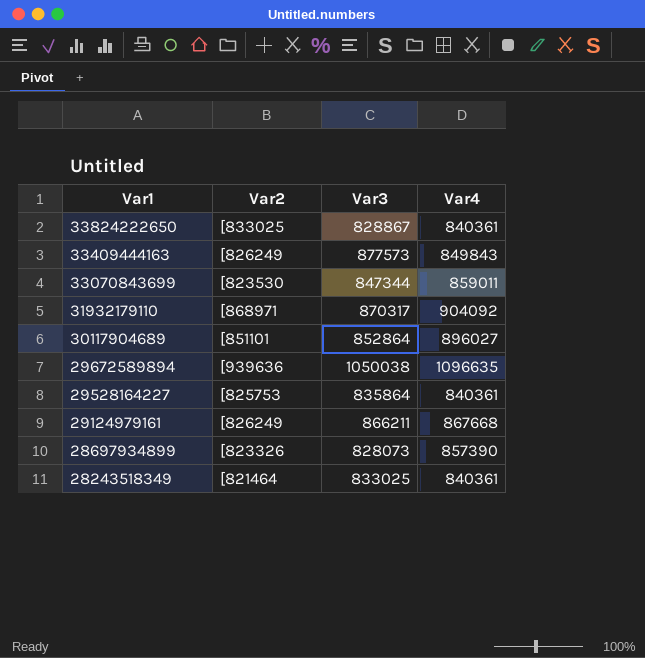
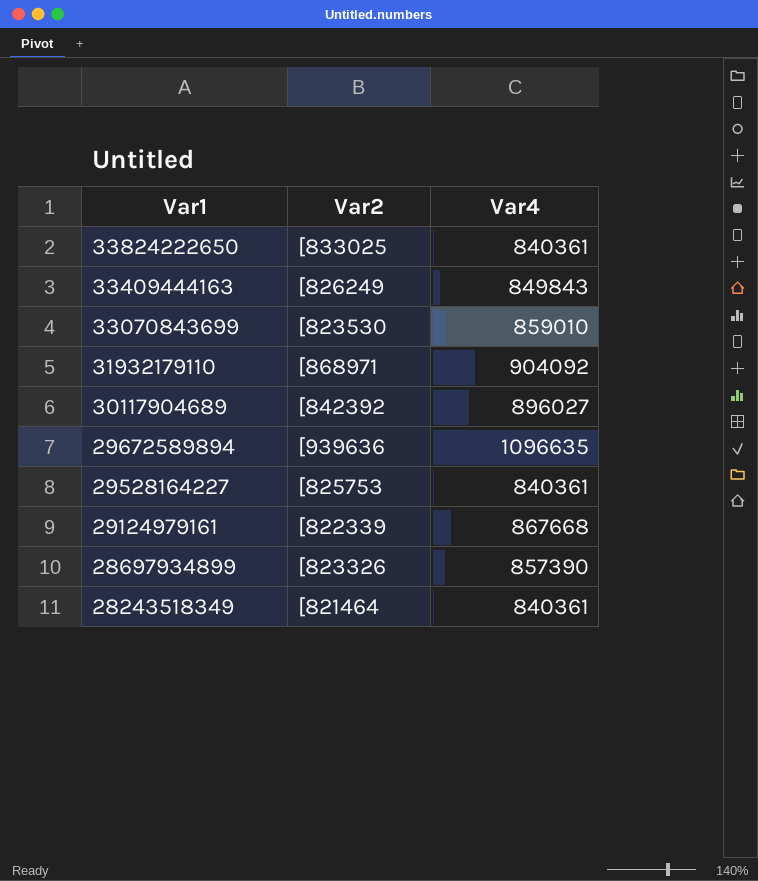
column Var3 | position: 3 -> none
33070843699 | Var4: 859011 -> 859010
30117904689 | Var2: [851101 -> [842392
29124979161 | Var2: [826249 -> [822339

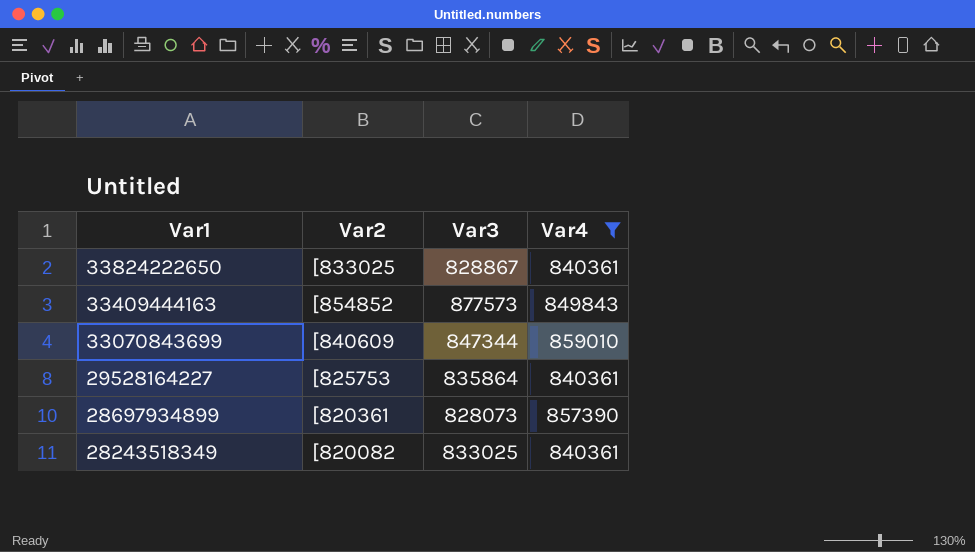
filter: none -> Var4 <= 859010
column Var3 | position: none -> 3
33409444163 | Var2: [826249 -> [854852
33070843699 | Var2: [823530 -> [840609
28697934899 | Var2: [823326 -> [820361
28243518349 | Var2: [821464 -> [820082

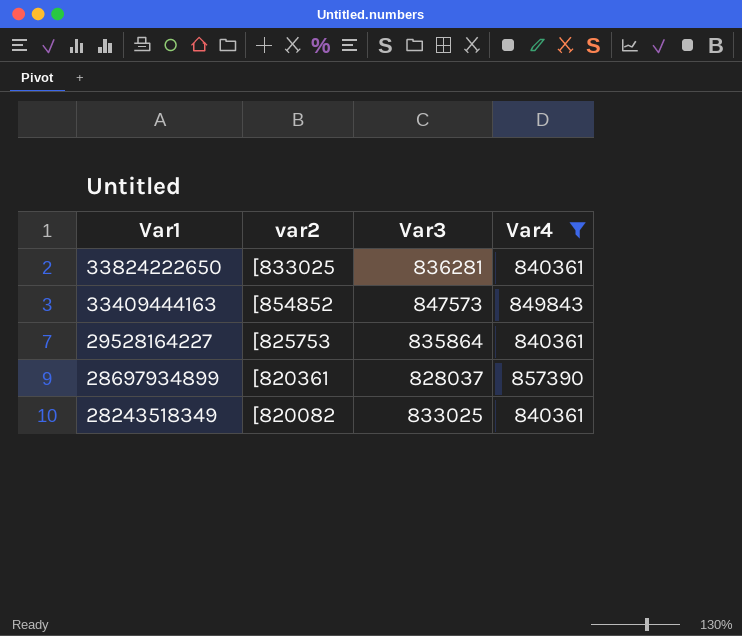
column name: Var2 -> var2
row 33070843699: [840609 | 847344 | 859010 -> none
33824222650 | Var3: 828867 -> 836281
33409444163 | Var3: 877573 -> 847573
28697934899 | Var3: 828073 -> 828037

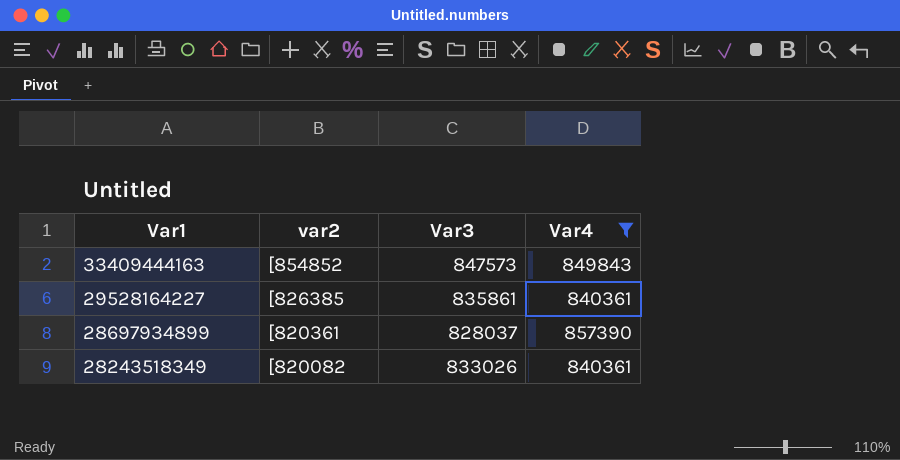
row 33824222650: [833025 | 836281 | 840361 -> none
29528164227 | var2: [825753 -> [826385
29528164227 | Var3: 835864 -> 835861
28243518349 | Var3: 833025 -> 833026

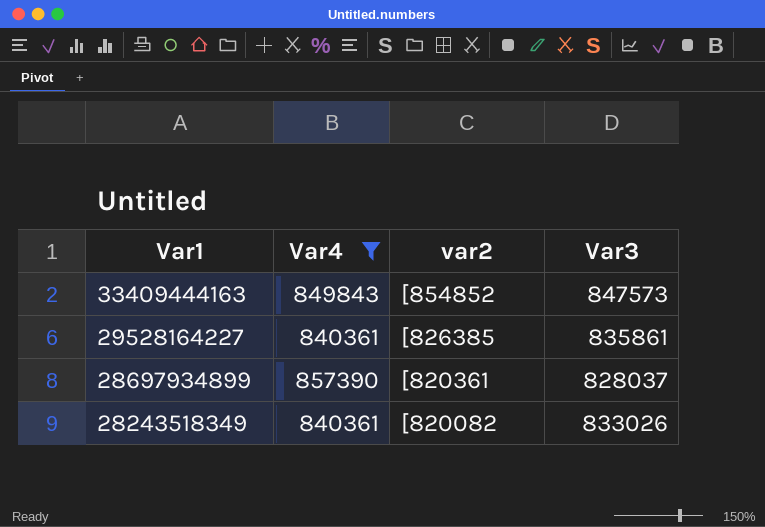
column Var4 | position: 4 -> 2

